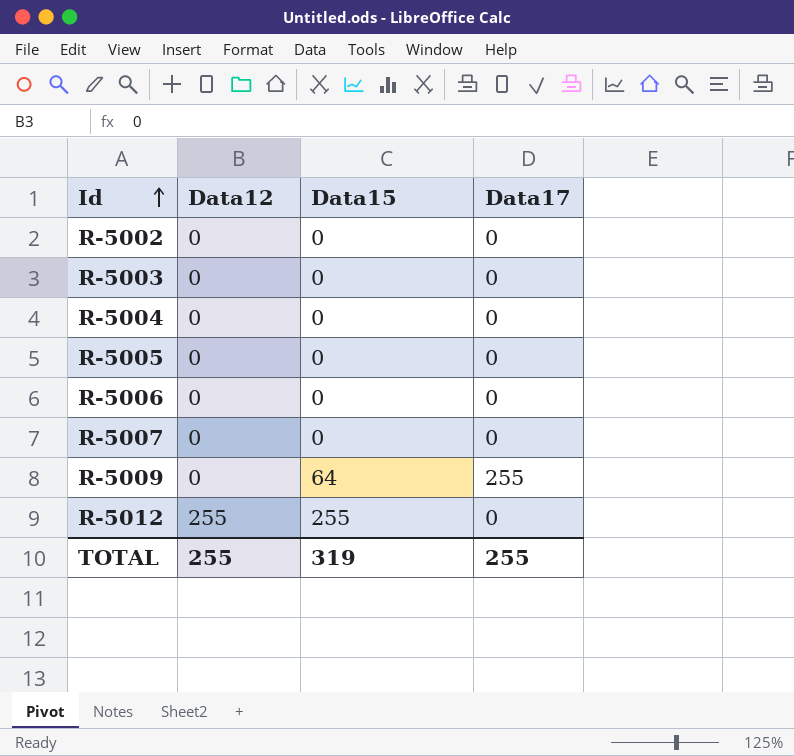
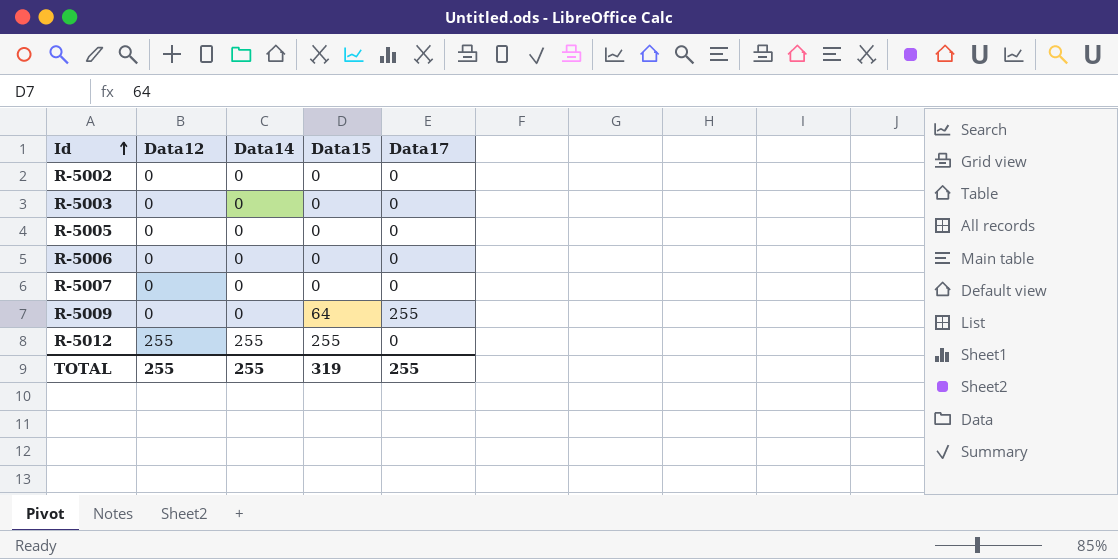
column Data14 | position: none -> 3
row R-5004: 0 | 0 | 0 -> none

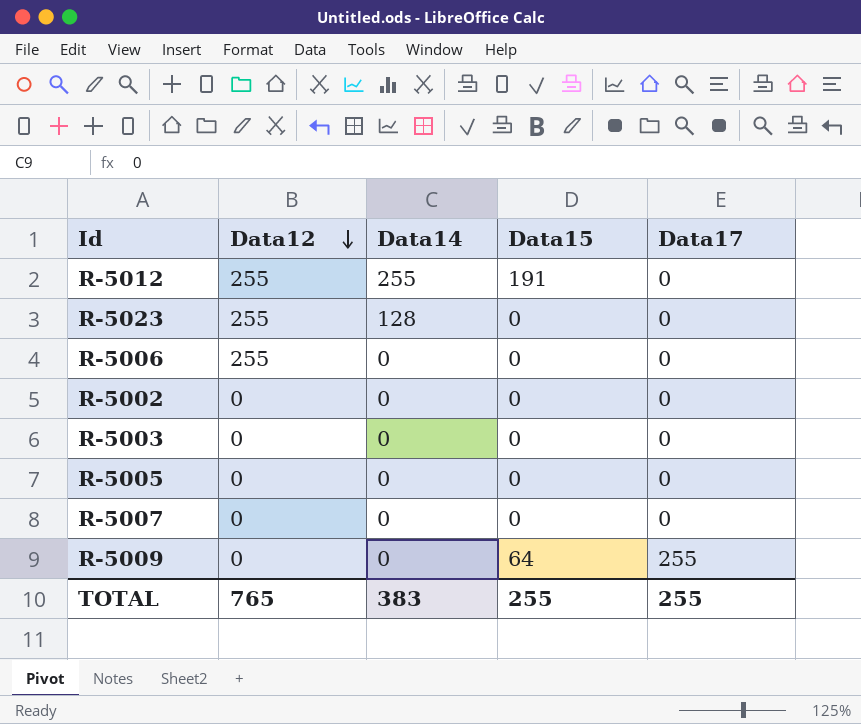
row order: Id ascending -> Data12 descending
R-5012 | Data15: 255 -> 191
row R-5023: none -> 255 | 128 | 0 | 0
R-5006 | Data12: 0 -> 255
TOTAL | Data12: 255 -> 765
TOTAL | Data14: 255 -> 383
TOTAL | Data15: 319 -> 255

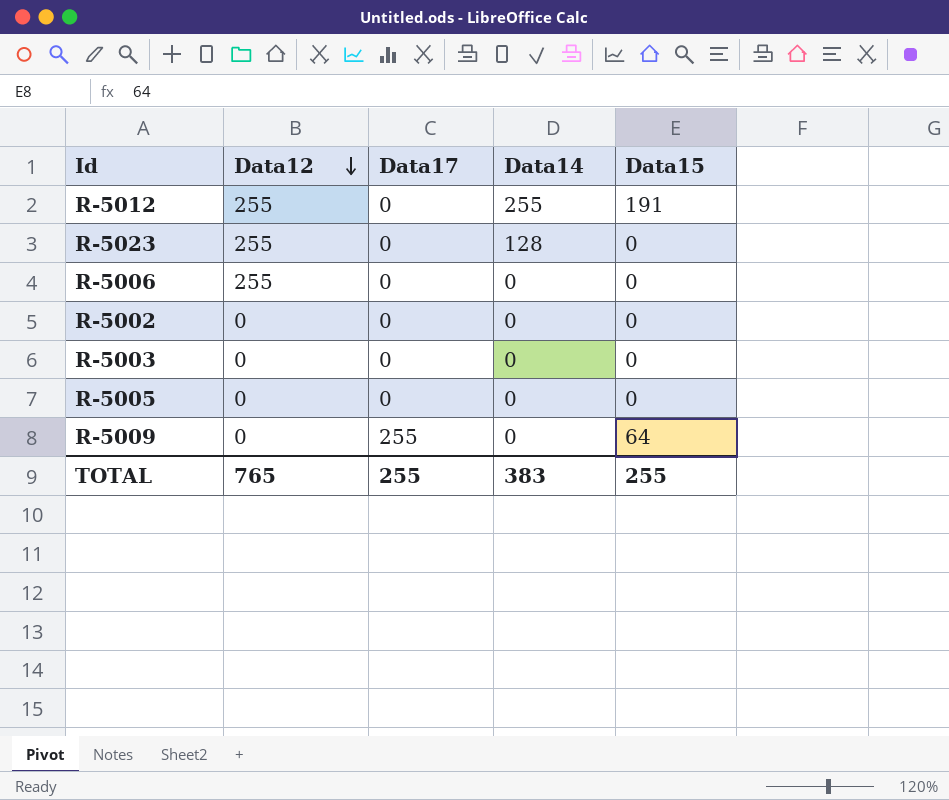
column Data17 | position: 5 -> 3
row R-5007: 0 | 0 | 0 | 0 -> none

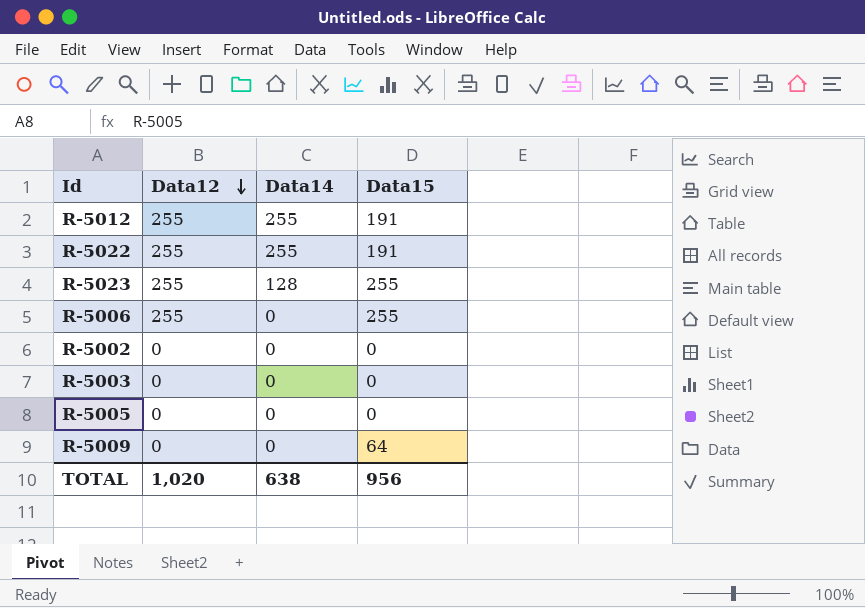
column Data17 | position: 3 -> none
row R-5022: none -> 255 | 255 | 191
R-5023 | Data15: 0 -> 255
R-5006 | Data15: 0 -> 255
TOTAL | Data12: 765 -> 1,020
TOTAL | Data14: 383 -> 638
TOTAL | Data15: 255 -> 956

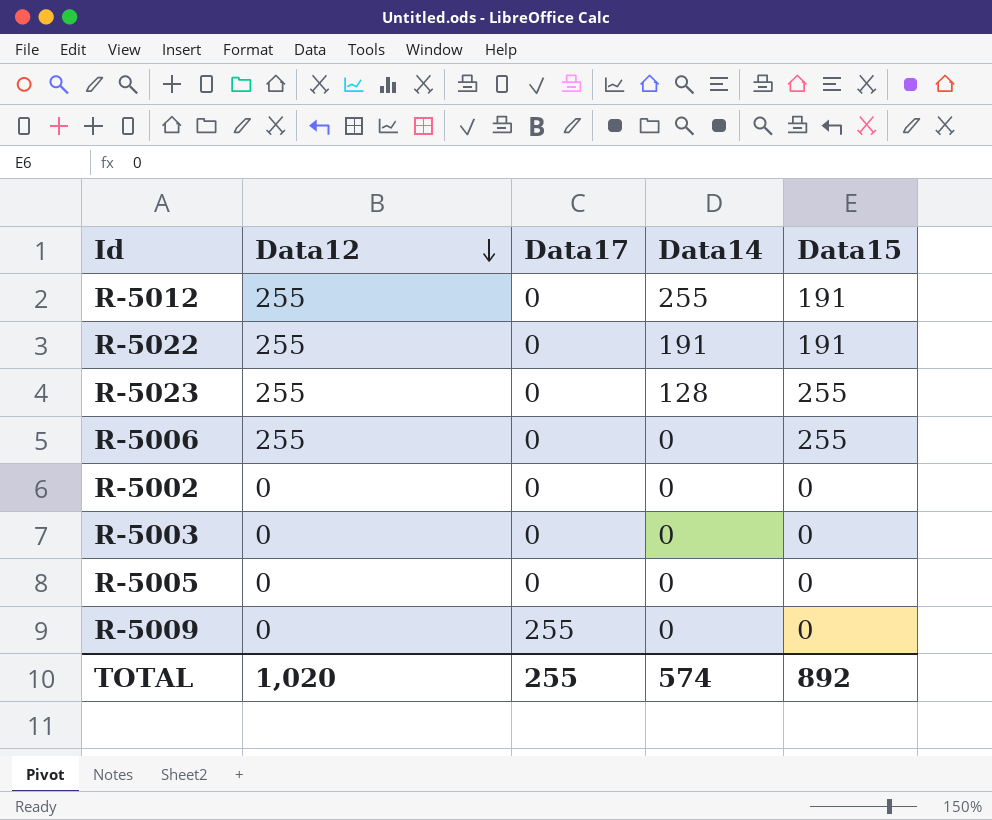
column Data17 | position: none -> 3
R-5022 | Data14: 255 -> 191
R-5009 | Data15: 64 -> 0
TOTAL | Data14: 638 -> 574
TOTAL | Data15: 956 -> 892

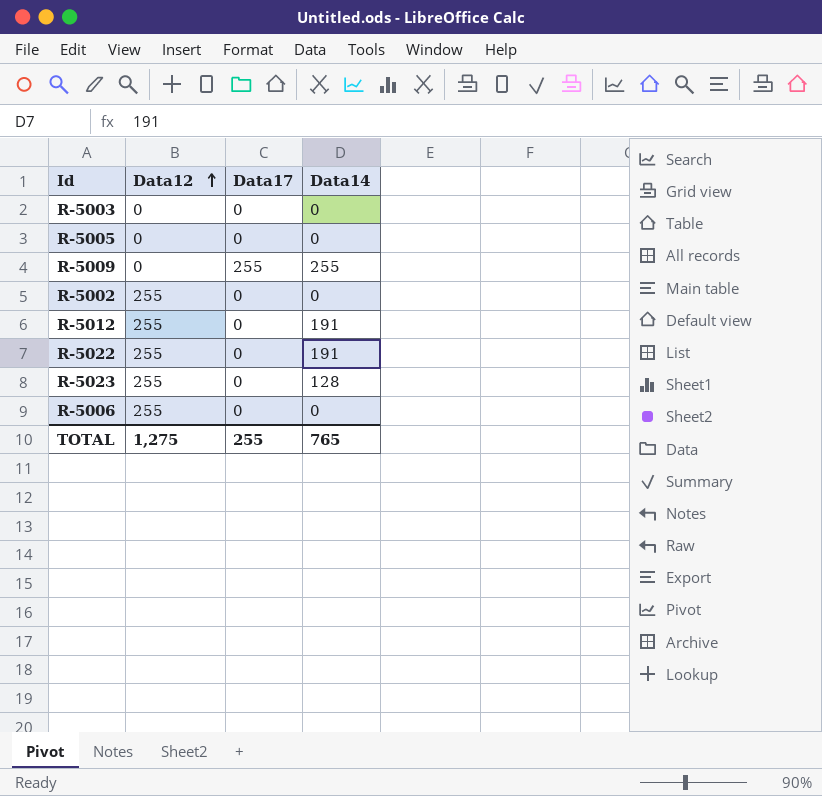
row order: Data12 descending -> Data12 ascending
column Data15 | position: 5 -> none
R-5009 | Data14: 0 -> 255
R-5002 | Data12: 0 -> 255
R-5012 | Data14: 255 -> 191
TOTAL | Data12: 1,020 -> 1,275
TOTAL | Data14: 574 -> 765

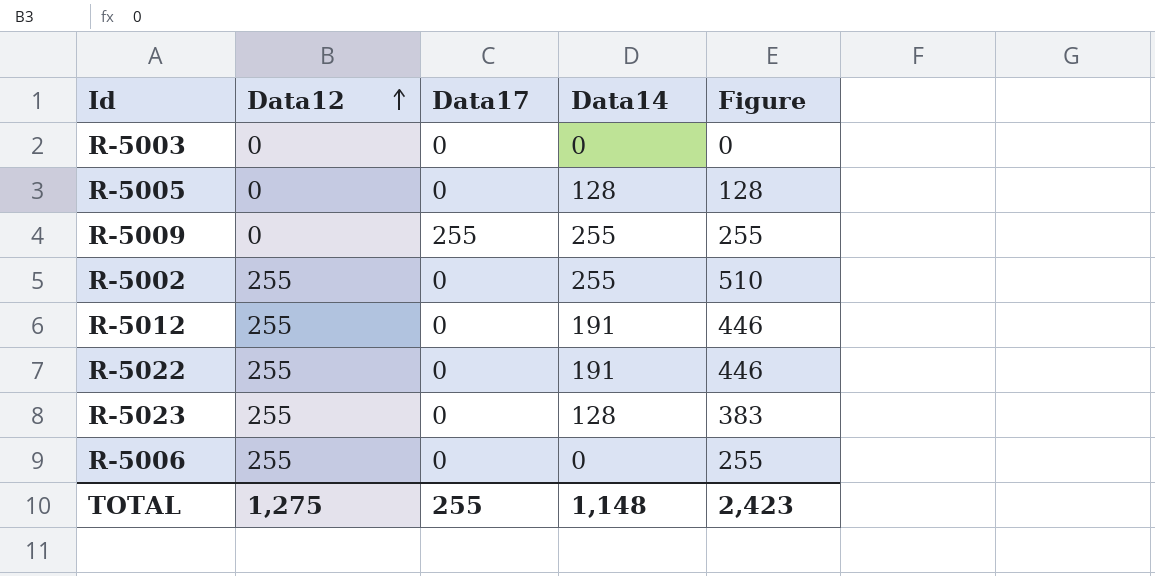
column Figure | formula: none -> [Data12] + [Data14]
R-5005 | Data14: 0 -> 128
R-5002 | Data14: 0 -> 255
TOTAL | Data14: 765 -> 1,148

